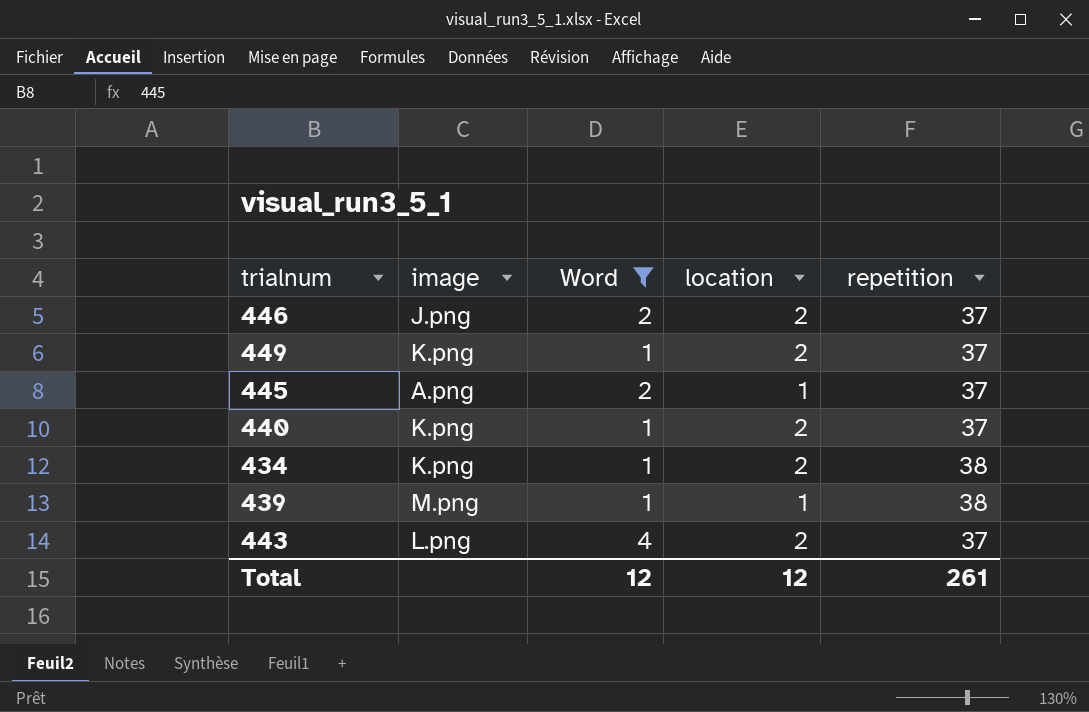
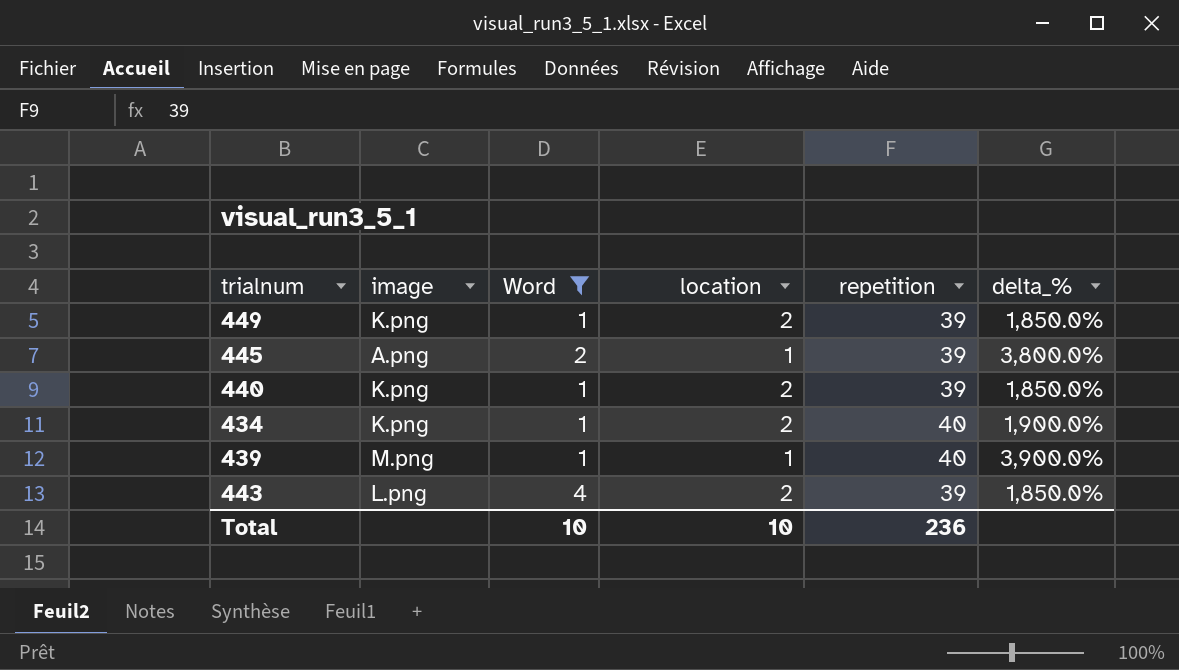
column delta_% | formula: none -> ([repetition] - [location]) / [location]
row 446: J.png | 2 | 2 | 37 -> none
449 | repetition: 37 -> 39
445 | repetition: 37 -> 39
440 | repetition: 37 -> 39
434 | repetition: 38 -> 40
439 | repetition: 38 -> 40
443 | repetition: 37 -> 39
Total | Word: 12 -> 10
Total | location: 12 -> 10
Total | repetition: 261 -> 236

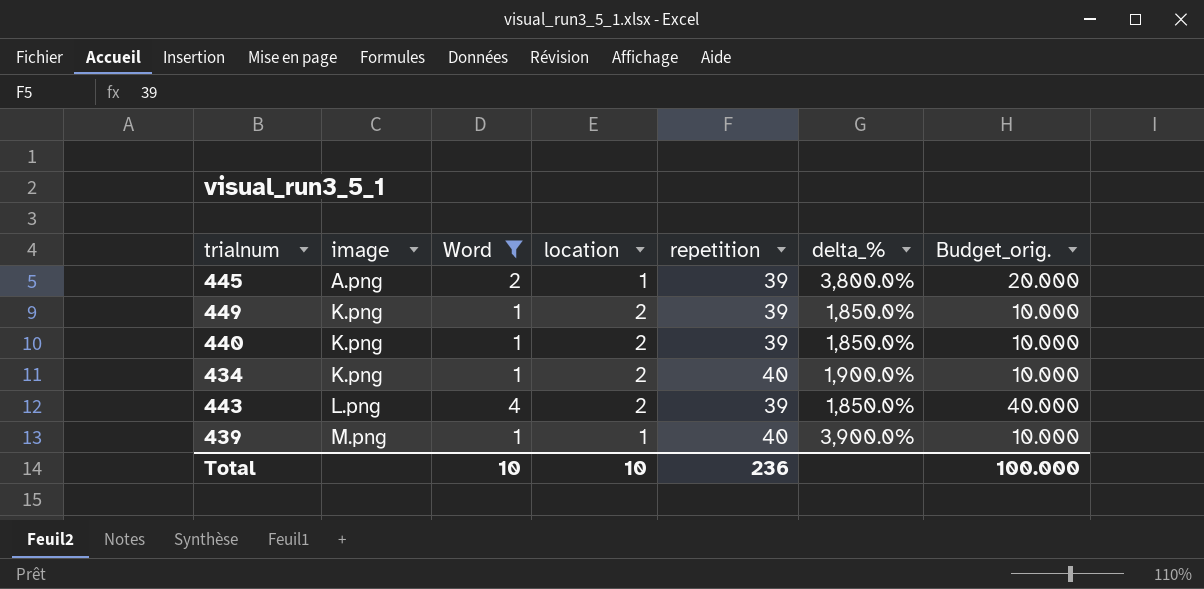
row order: none -> image ascending
column Budget_orig. | formula: none -> [Word] * 10

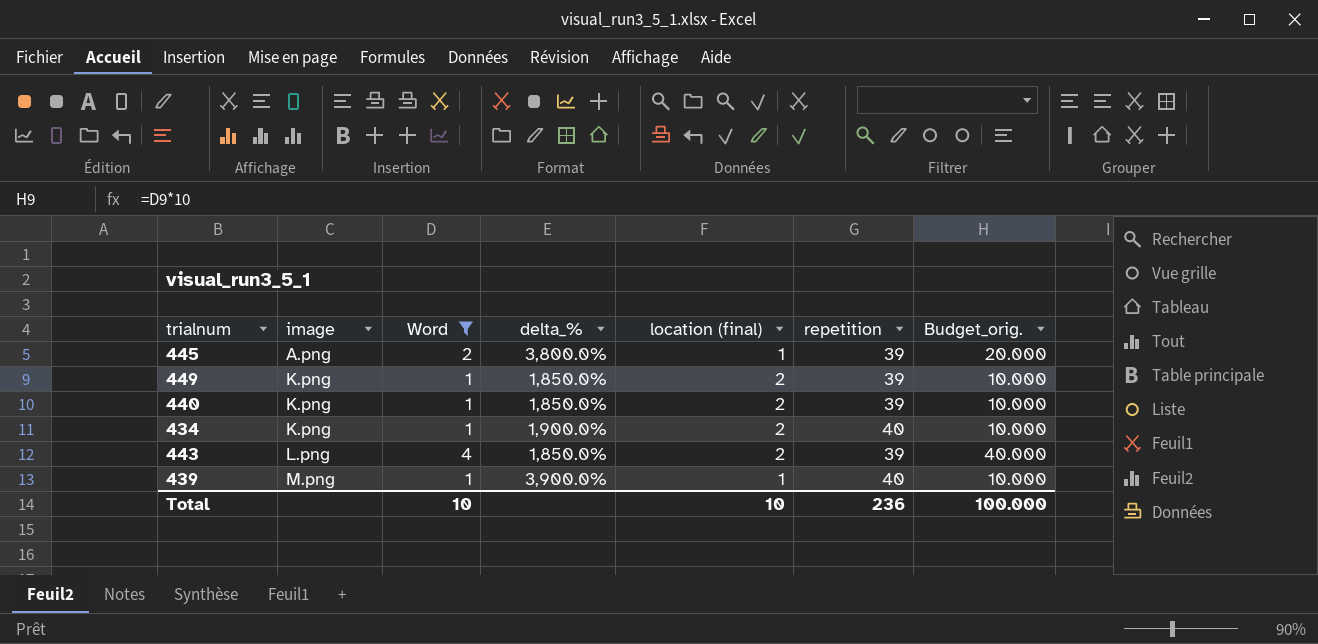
column delta_% | position: 6 -> 4
column name: location -> location (final)

